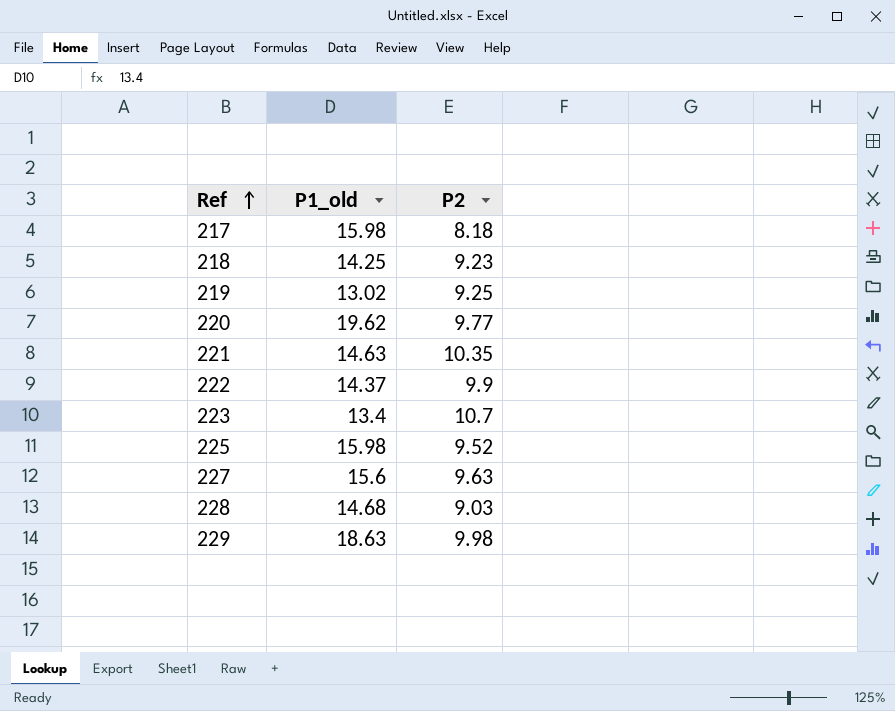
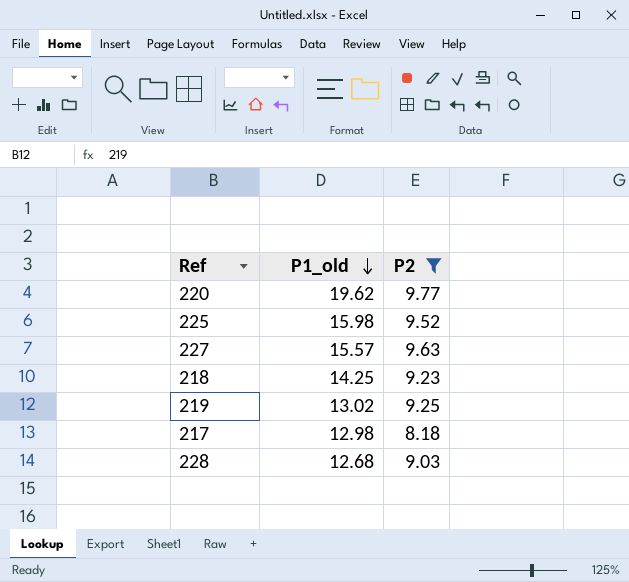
filter: none -> P2 <= 9.77
row order: Ref ascending -> P1_old descending
227 | P1_old: 15.6 -> 15.57
217 | P1_old: 15.98 -> 12.98
228 | P1_old: 14.68 -> 12.68

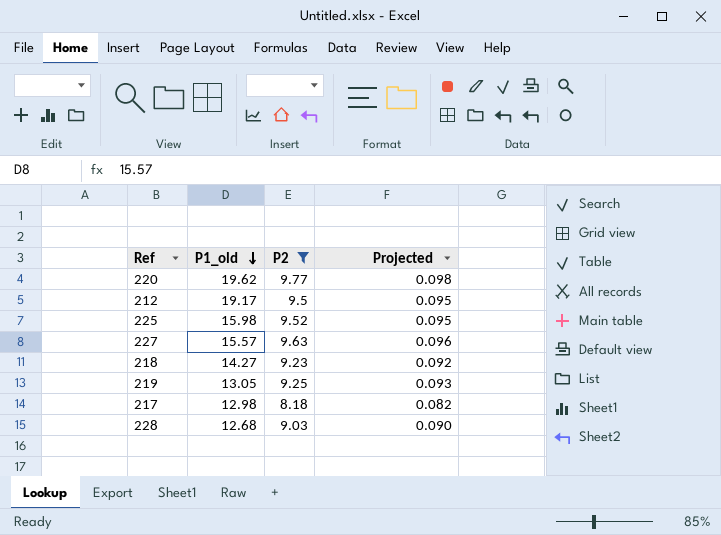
column Projected | formula: none -> [P2] * 0.01
row 212: none -> 19.17 | 9.5 | 0.095
218 | P1_old: 14.25 -> 14.27
219 | P1_old: 13.02 -> 13.05

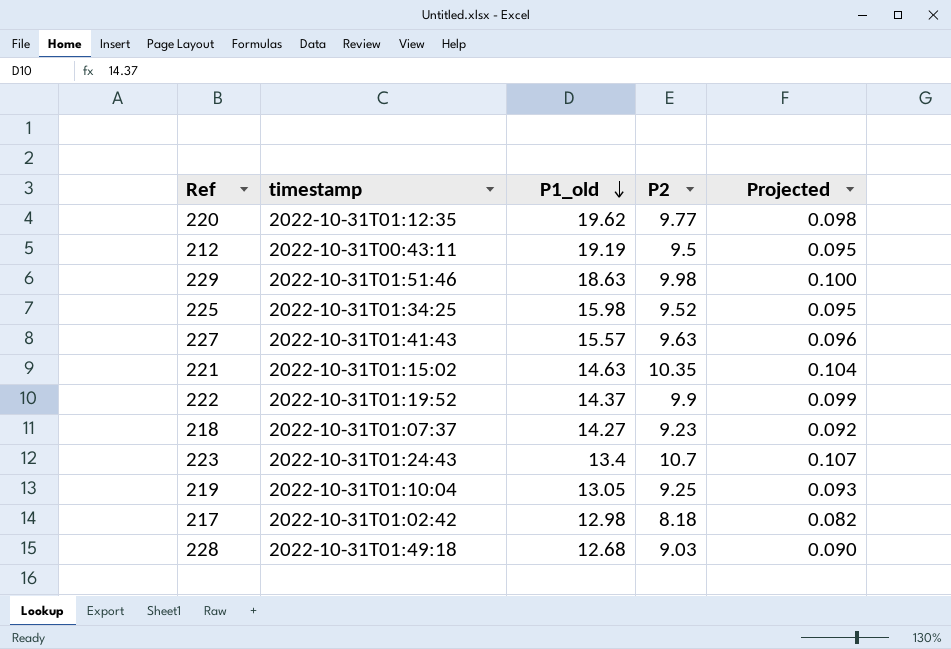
filter: P2 <= 9.77 -> none
column timestamp | position: none -> 2
212 | P1_old: 19.17 -> 19.19

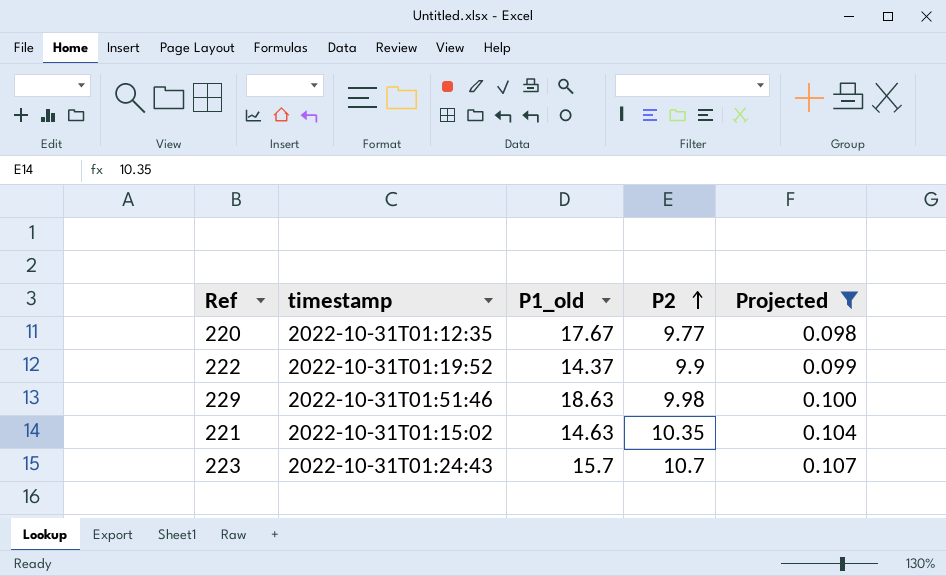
filter: none -> Projected >= 0.098
row order: P1_old descending -> P2 ascending
220 | P1_old: 19.62 -> 17.67
223 | P1_old: 13.4 -> 15.7

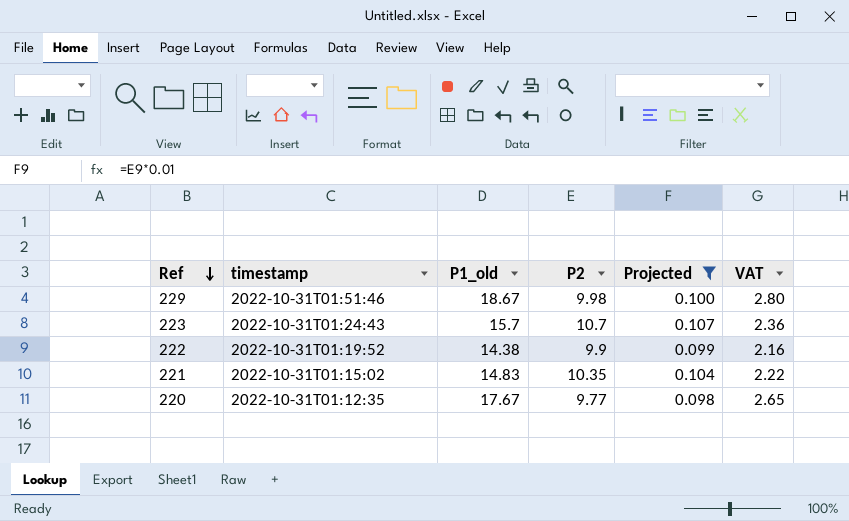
row order: P2 ascending -> Ref descending
column VAT | formula: none -> [P1_old] * 0.15
229 | P1_old: 18.63 -> 18.67
222 | P1_old: 14.37 -> 14.38
221 | P1_old: 14.63 -> 14.83

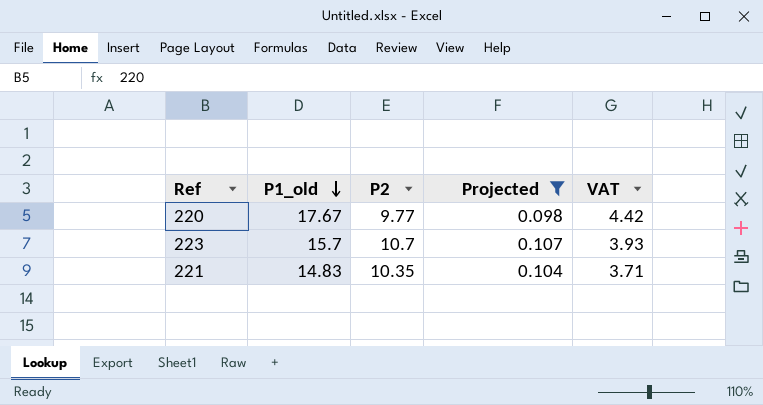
row order: Ref descending -> P1_old descending
column timestamp | position: 2 -> none
column VAT | formula: [P1_old] * 0.15 -> [P1_old] * 0.25
row 229: 2022-10-31T01:51:46 | 18.67 | 9.98 | 0.100 | 2.80 -> none
row 222: 2022-10-31T01:19:52 | 14.38 | 9.9 | 0.099 | 2.16 -> none

